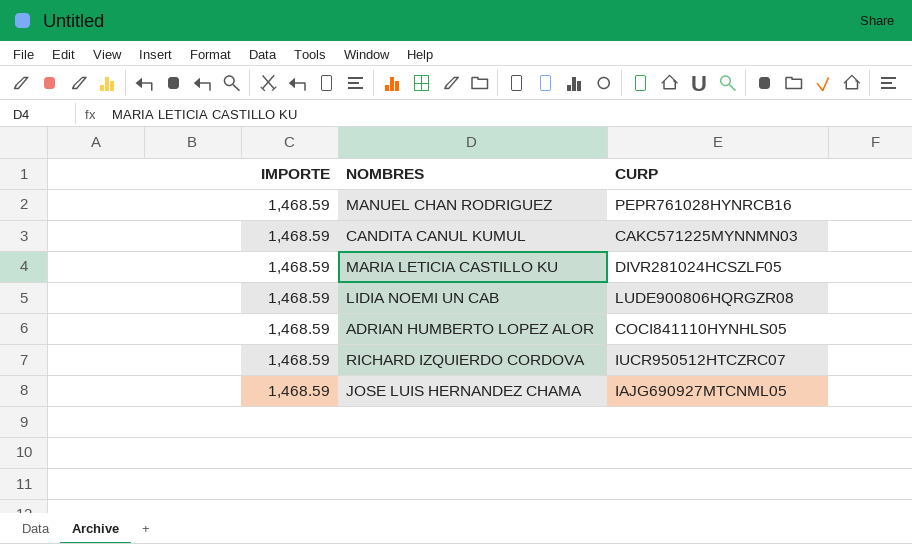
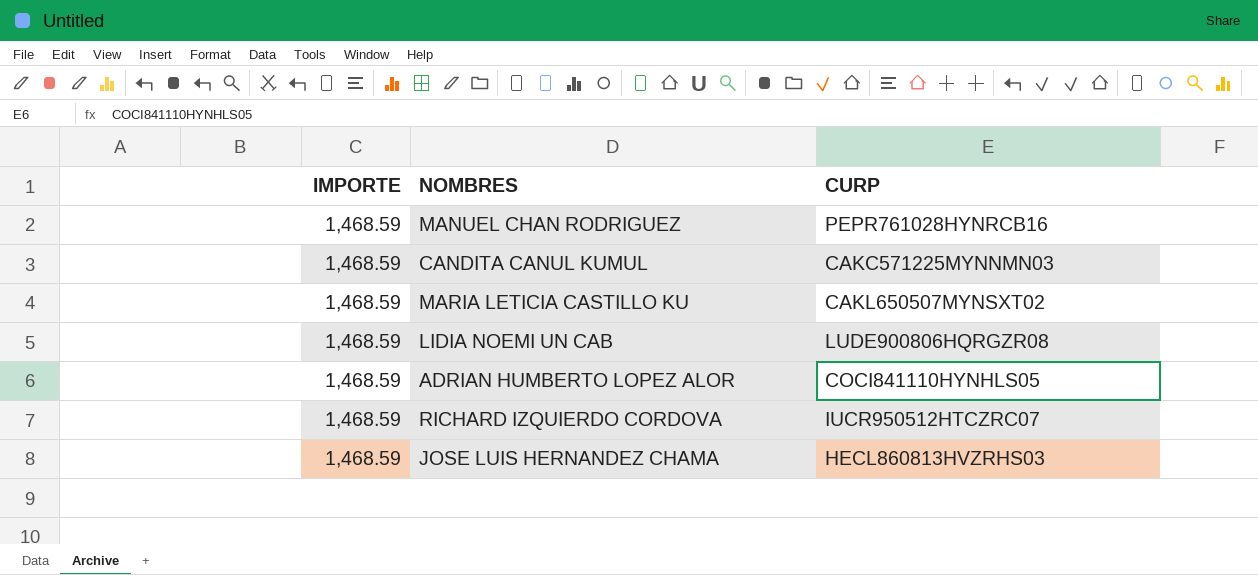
MARIA LETICIA CASTILLO KU | CURP: DIVR281024HCSZLF05 -> CAKL650507MYNSXT02
JOSE LUIS HERNANDEZ CHAMA | CURP: IAJG690927MTCNML05 -> HECL860813HVZRHS03

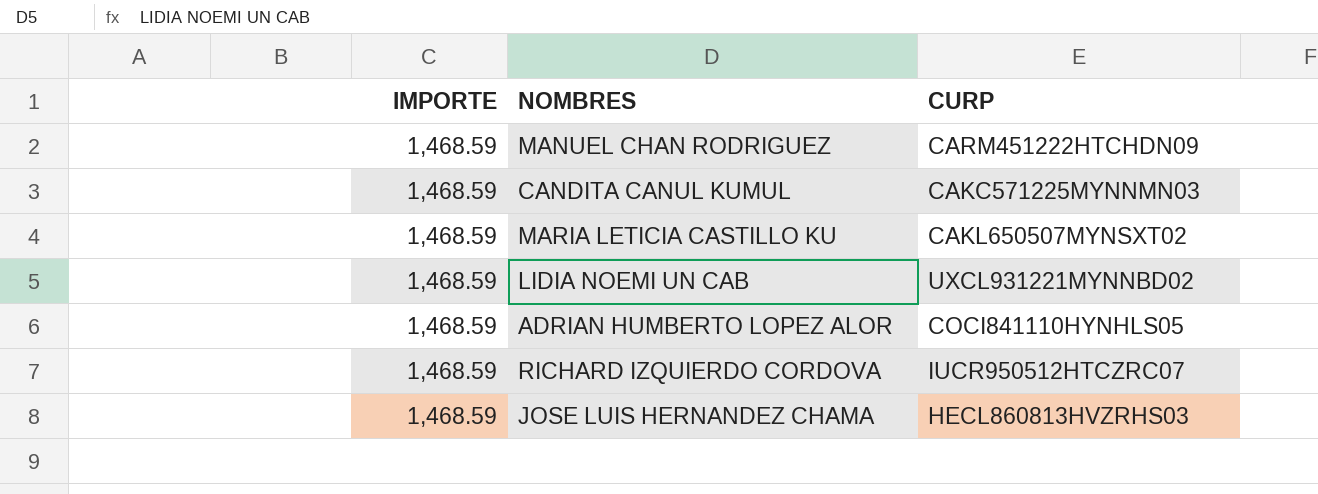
MANUEL CHAN RODRIGUEZ | CURP: PEPR761028HYNRCB16 -> CARM451222HTCHDN09
LIDIA NOEMI UN CAB | CURP: LUDE900806HQRGZR08 -> UXCL931221MYNNBD02

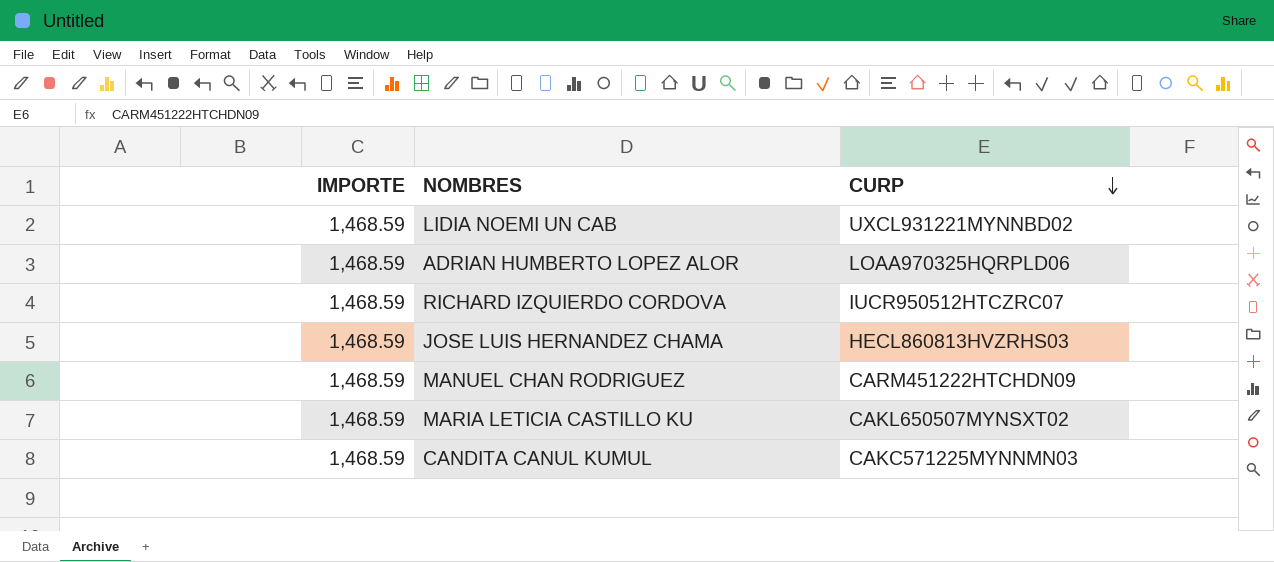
row order: none -> CURP descending
ADRIAN HUMBERTO LOPEZ ALOR | CURP: COCI841110HYNHLS05 -> LOAA970325HQRPLD06

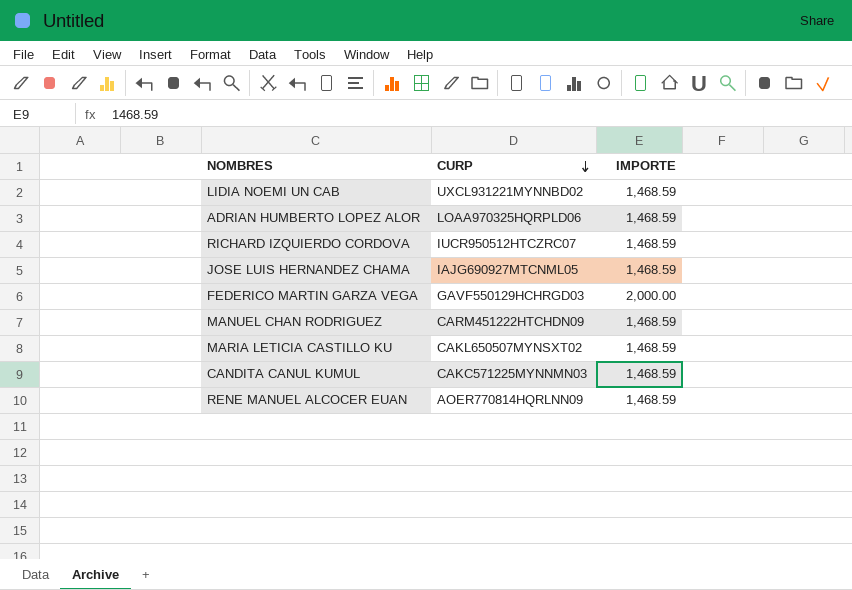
column IMPORTE | position: 1 -> 3
JOSE LUIS HERNANDEZ CHAMA | CURP: HECL860813HVZRHS03 -> IAJG690927MTCNML05
row FEDERICO MARTIN GARZA VEGA: none -> GAVF550129HCHRGD03 | 2,000.00
row RENE MANUEL ALCOCER EUAN: none -> AOER770814HQRLNN09 | 1,468.59

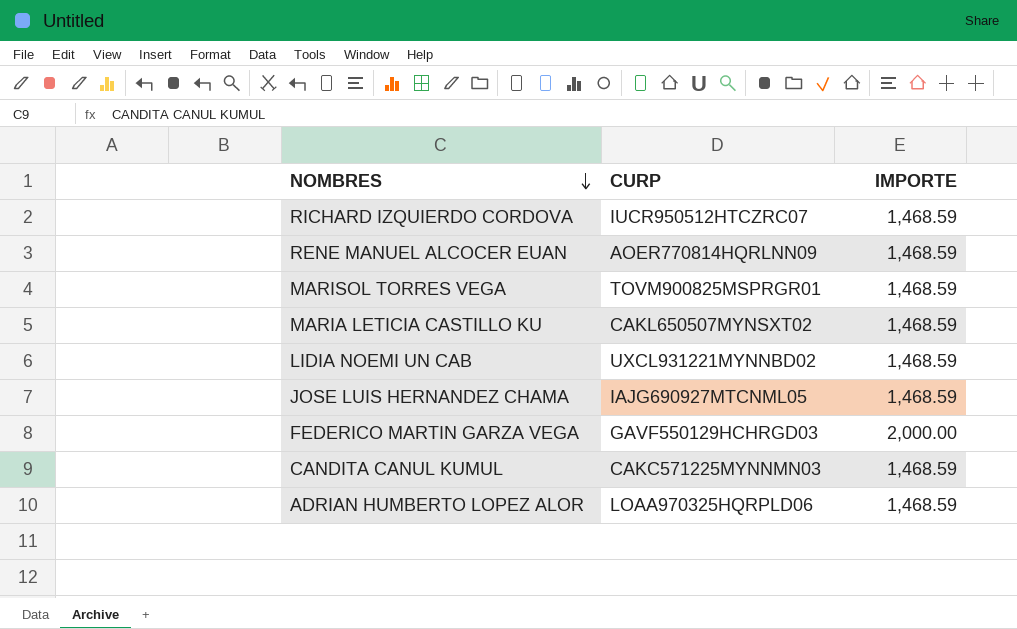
row order: CURP descending -> NOMBRES descending
row MANUEL CHAN RODRIGUEZ: CARM451222HTCHDN09 | 1,468.59 -> none
row MARISOL TORRES VEGA: none -> TOVM900825MSPRGR01 | 1,468.59

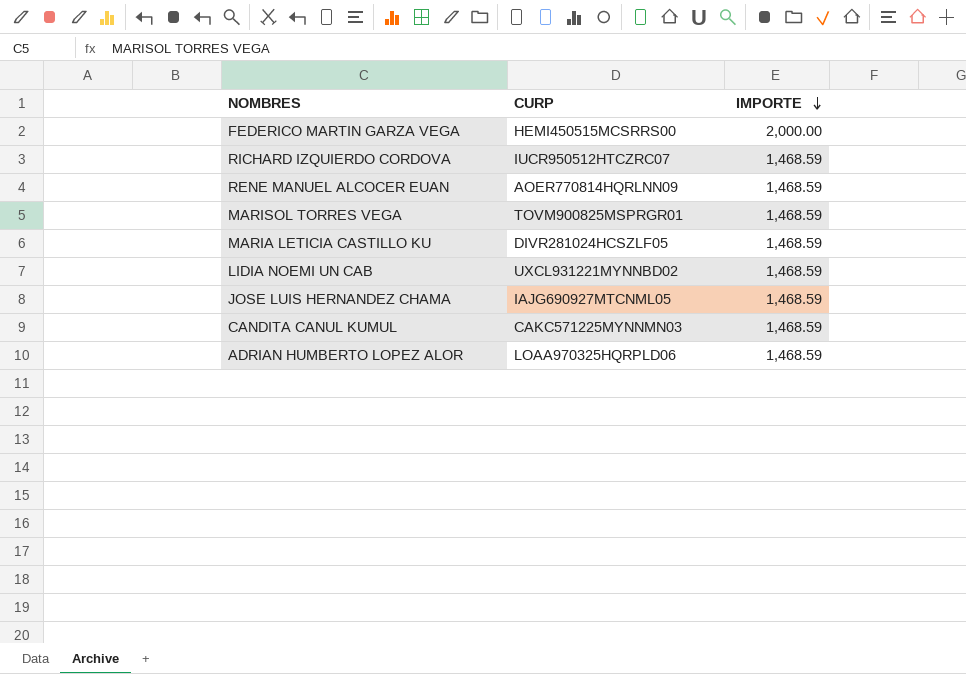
row order: NOMBRES descending -> IMPORTE descending
FEDERICO MARTIN GARZA VEGA | CURP: GAVF550129HCHRGD03 -> HEMI450515MCSRRS00
MARIA LETICIA CASTILLO KU | CURP: CAKL650507MYNSXT02 -> DIVR281024HCSZLF05

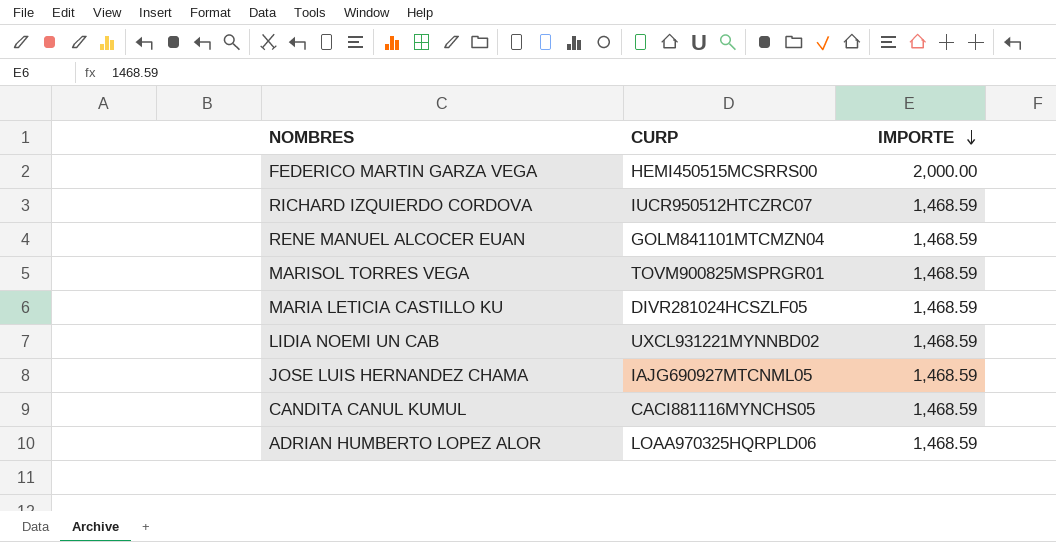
RENE MANUEL ALCOCER EUAN | CURP: AOER770814HQRLNN09 -> GOLM841101MTCMZN04
CANDITA CANUL KUMUL | CURP: CAKC571225MYNNMN03 -> CACI881116MYNCHS05

